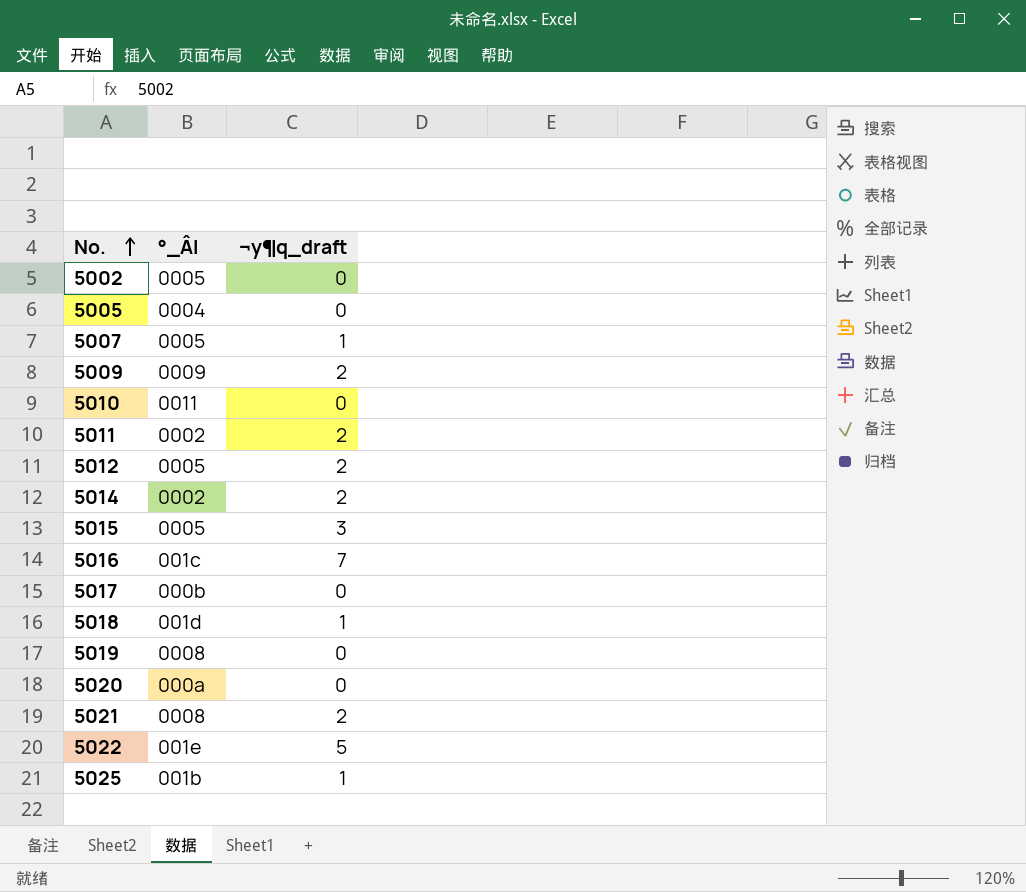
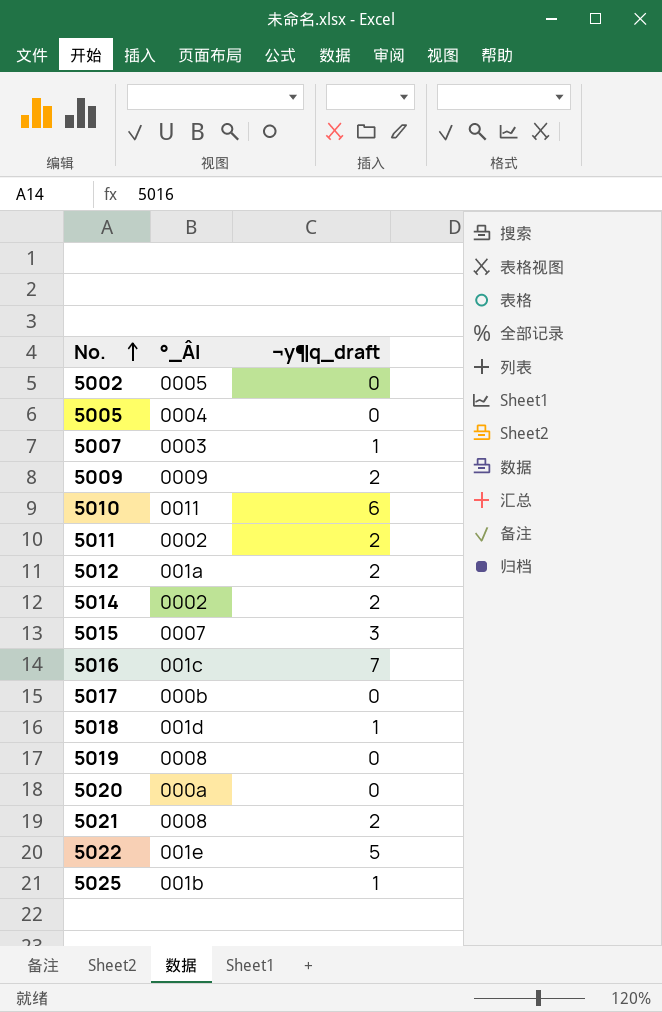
5007 | °_ÂI: 0005 -> 0003
5010 | ¬y¶q_draft: 0 -> 6
5012 | °_ÂI: 0005 -> 001a
5015 | °_ÂI: 0005 -> 0007

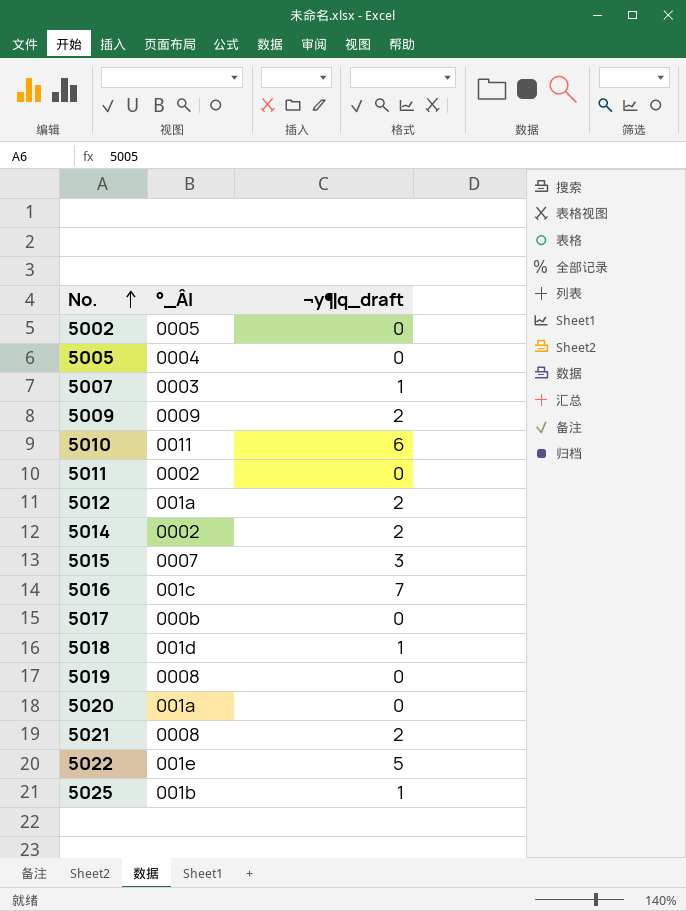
5011 | ¬y¶q_draft: 2 -> 0
5020 | °_ÂI: 000a -> 001a

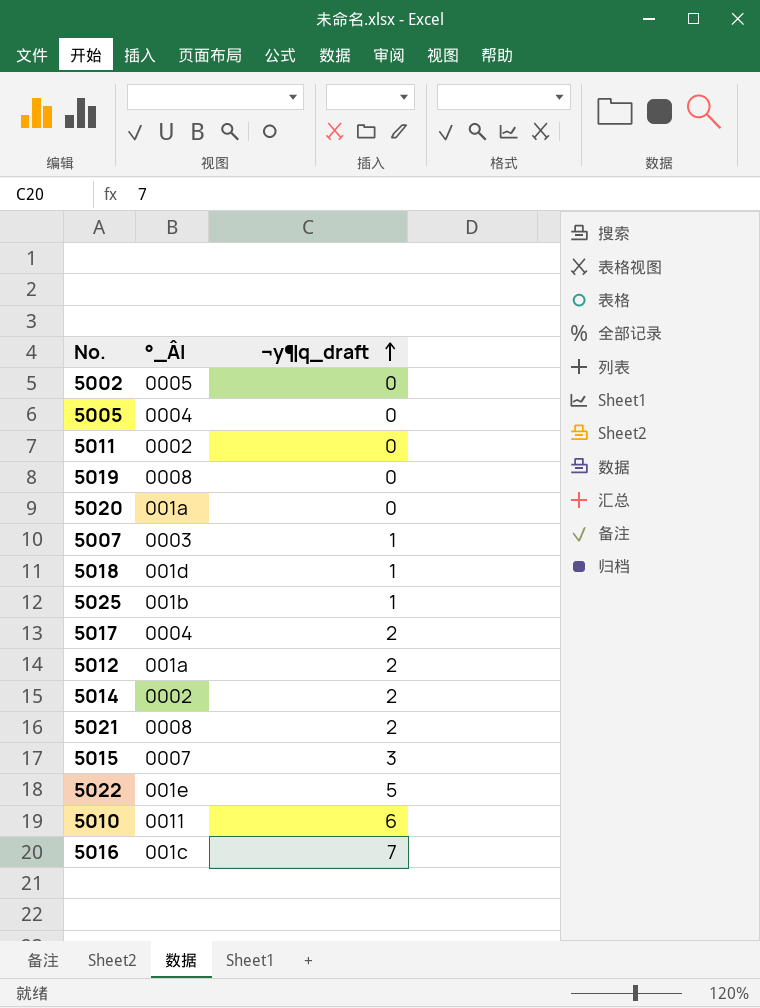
row order: No. ascending -> ¬y¶q_draft ascending
row 5009: 0009 | 2 -> none
5017 | °_ÂI: 000b -> 0004
5017 | ¬y¶q_draft: 0 -> 2

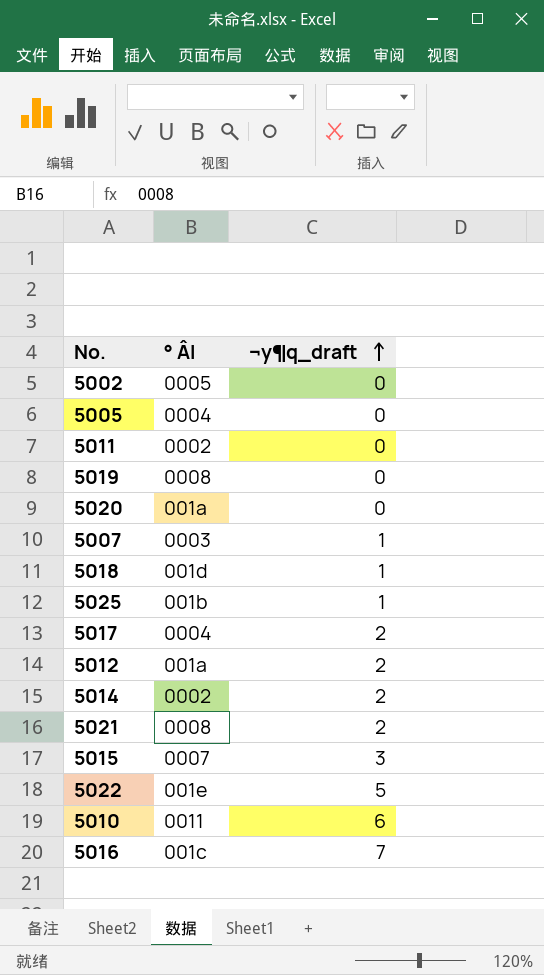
column name: °_ÂI -> ° ÂI

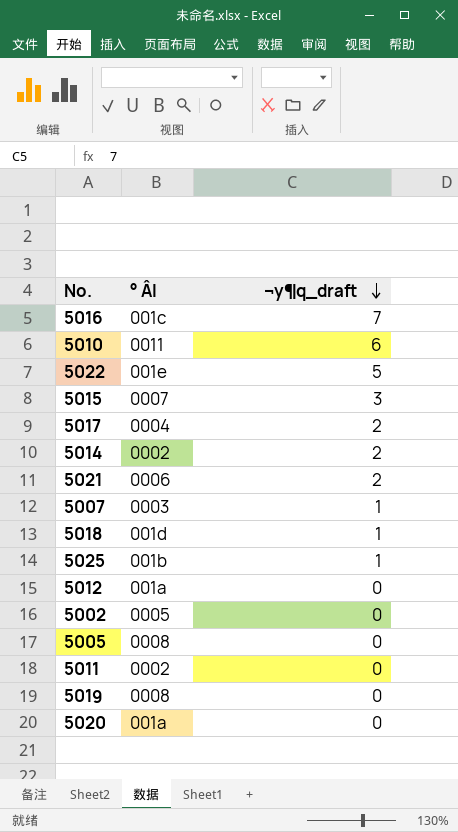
row order: ¬y¶q_draft ascending -> ¬y¶q_draft descending
5021 | ° ÂI: 0008 -> 0006
5012 | ¬y¶q_draft: 2 -> 0
5005 | ° ÂI: 0004 -> 0008

